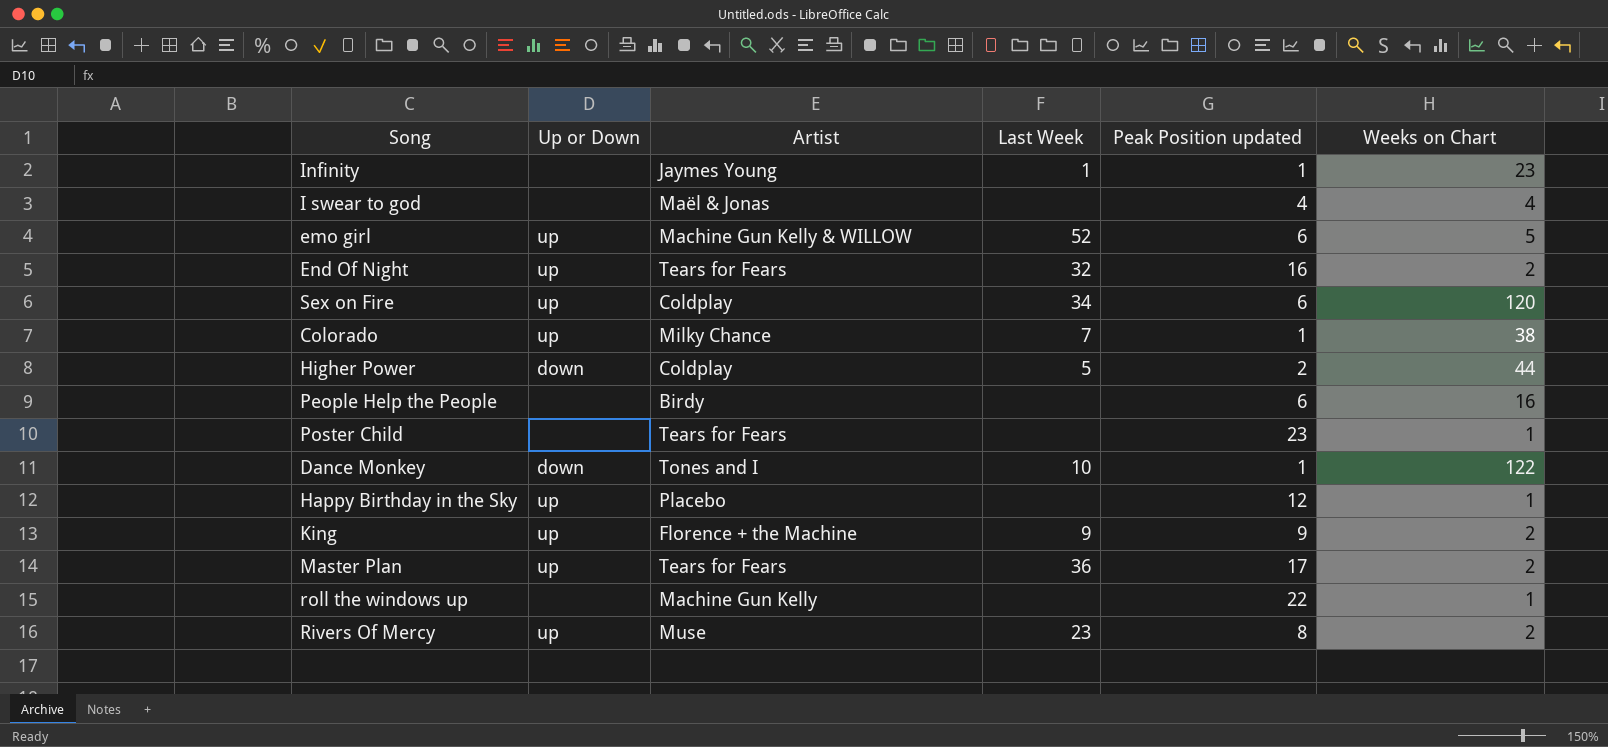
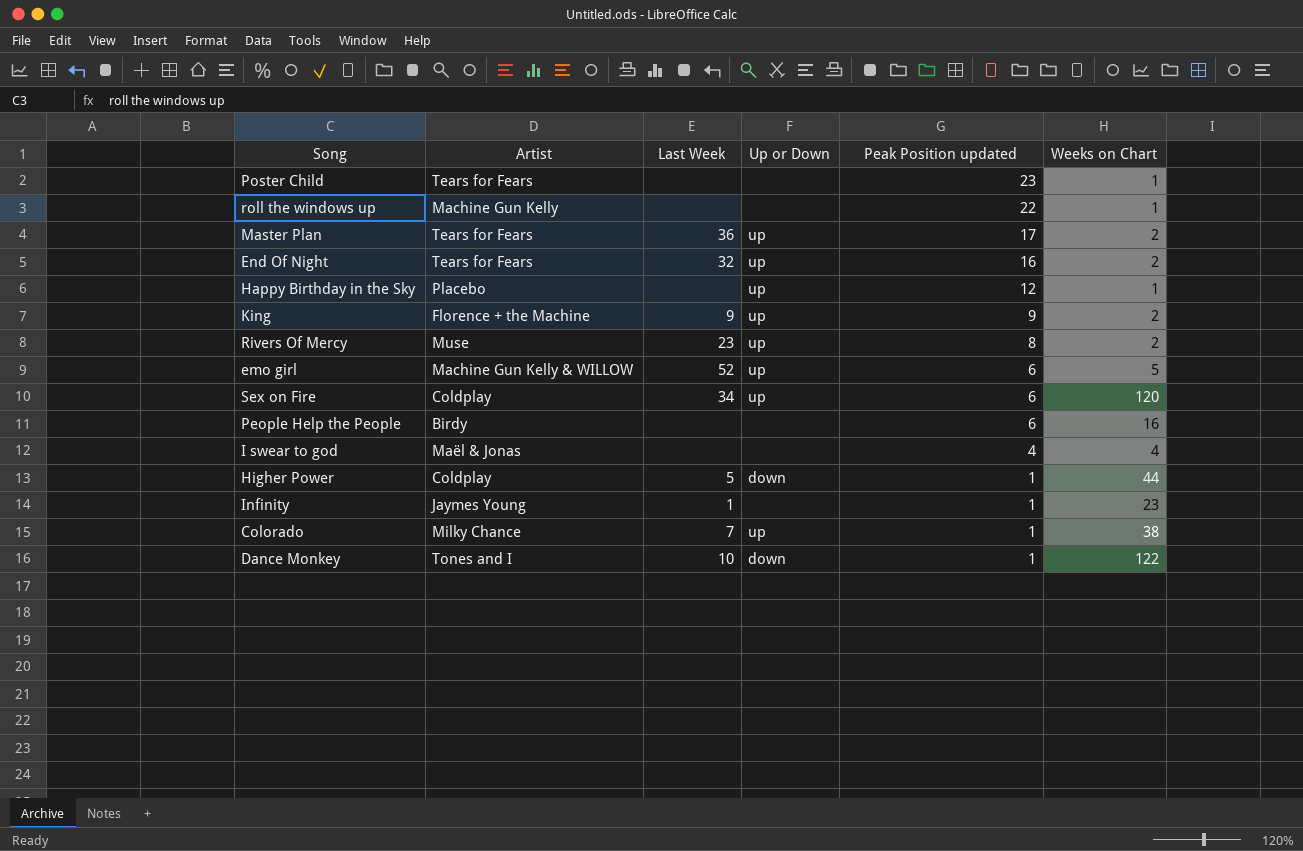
row order: none -> Peak Position updated descending
column Up or Down | position: 2 -> 4
Higher Power | Peak Position updated: 2 -> 1

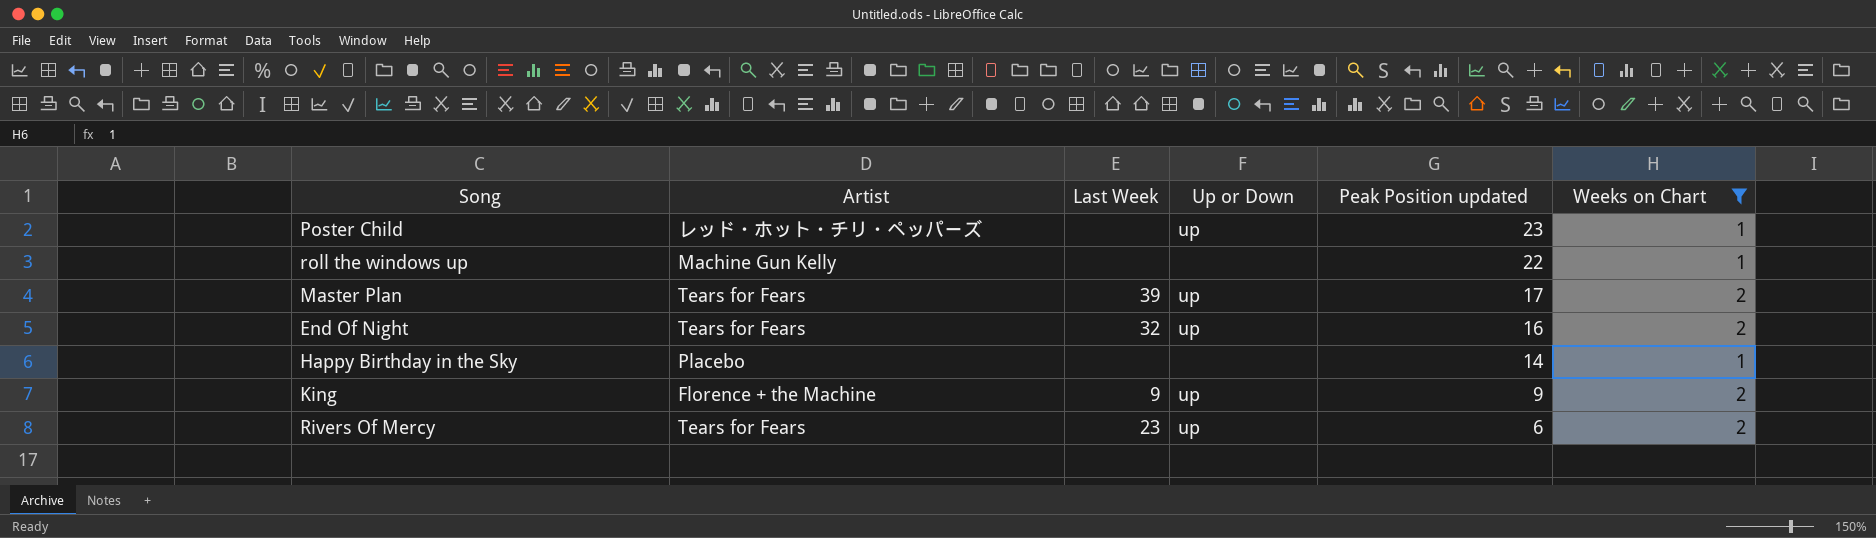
filter: none -> Weeks on Chart <= 2
Poster Child | Artist: Tears for Fears -> レッド・ホット・チリ・ペッパーズ
Poster Child | Up or Down: none -> up
Master Plan | Last Week: 36 -> 39
Happy Birthday in the Sky | Up or Down: up -> none
Happy Birthday in the Sky | Peak Position updated: 12 -> 14
Rivers Of Mercy | Artist: Muse -> Tears for Fears
Rivers Of Mercy | Peak Position updated: 8 -> 6

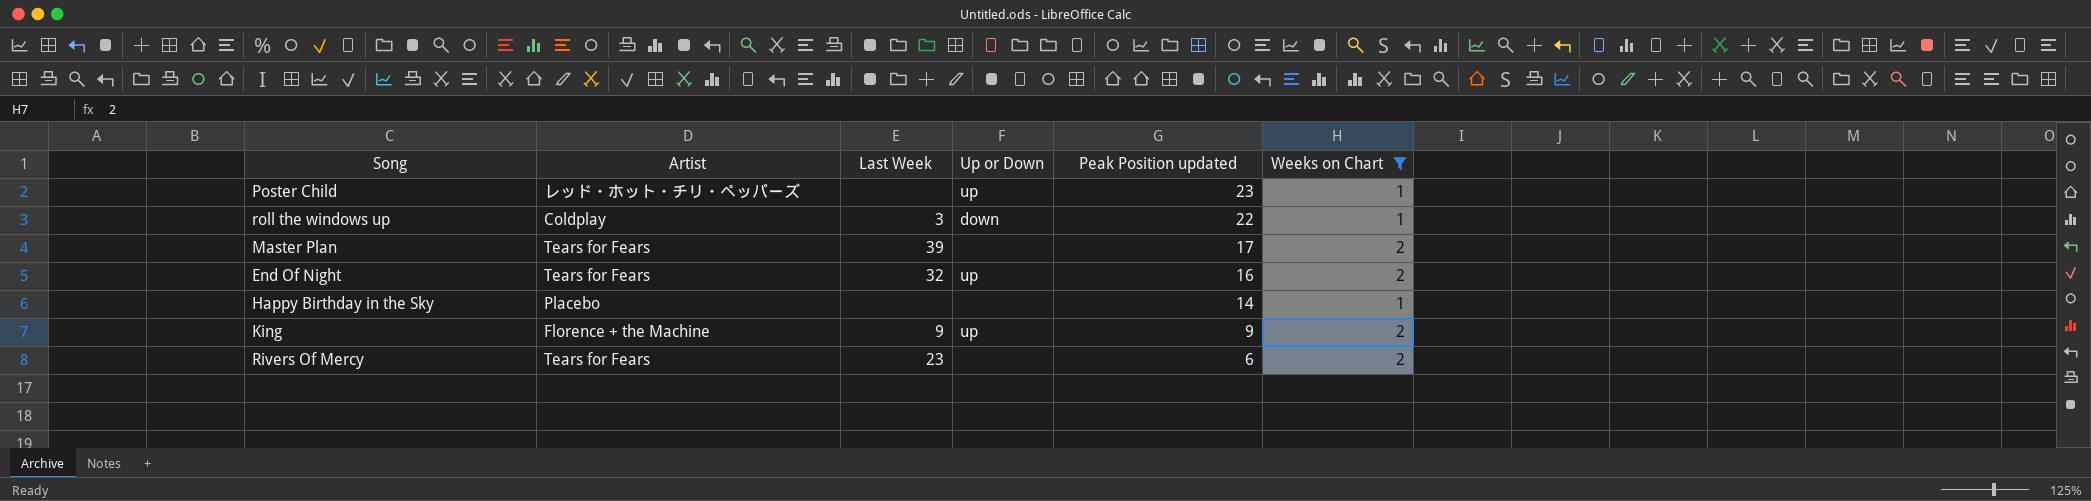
roll the windows up | Artist: Machine Gun Kelly -> Coldplay
roll the windows up | Last Week: none -> 3
roll the windows up | Up or Down: none -> down
Master Plan | Up or Down: up -> none
Rivers Of Mercy | Up or Down: up -> none

